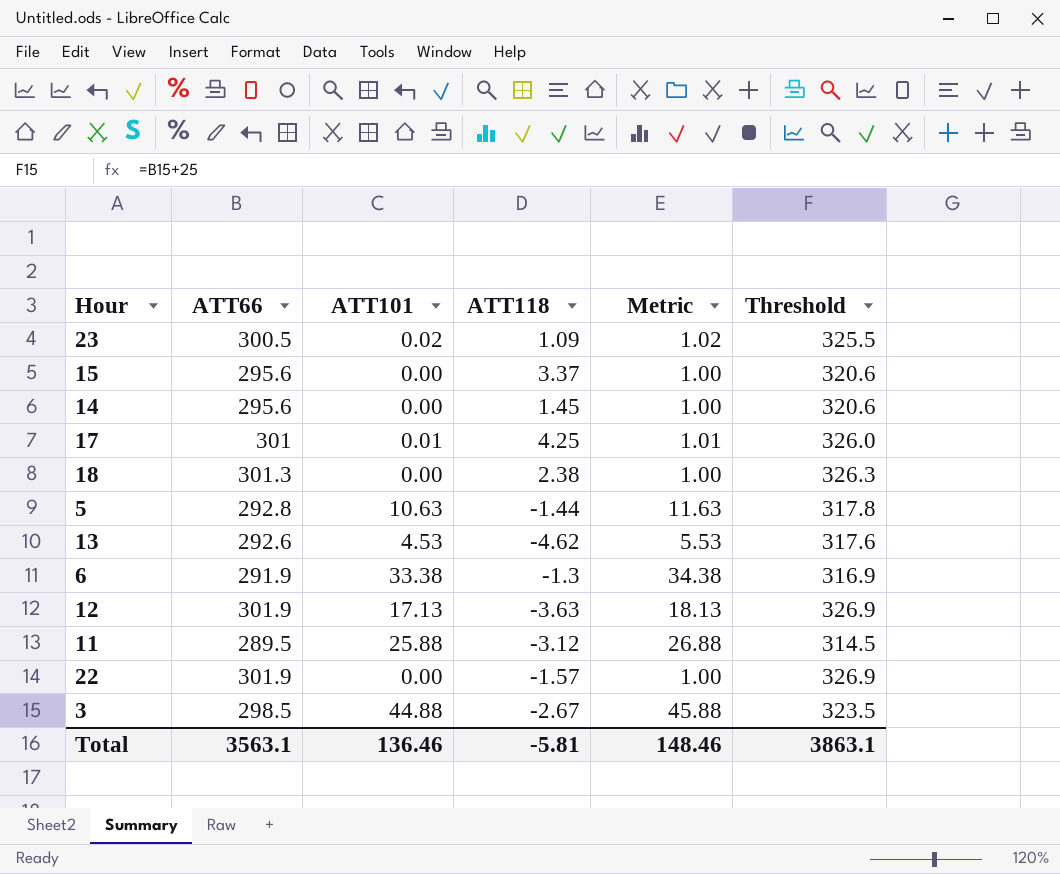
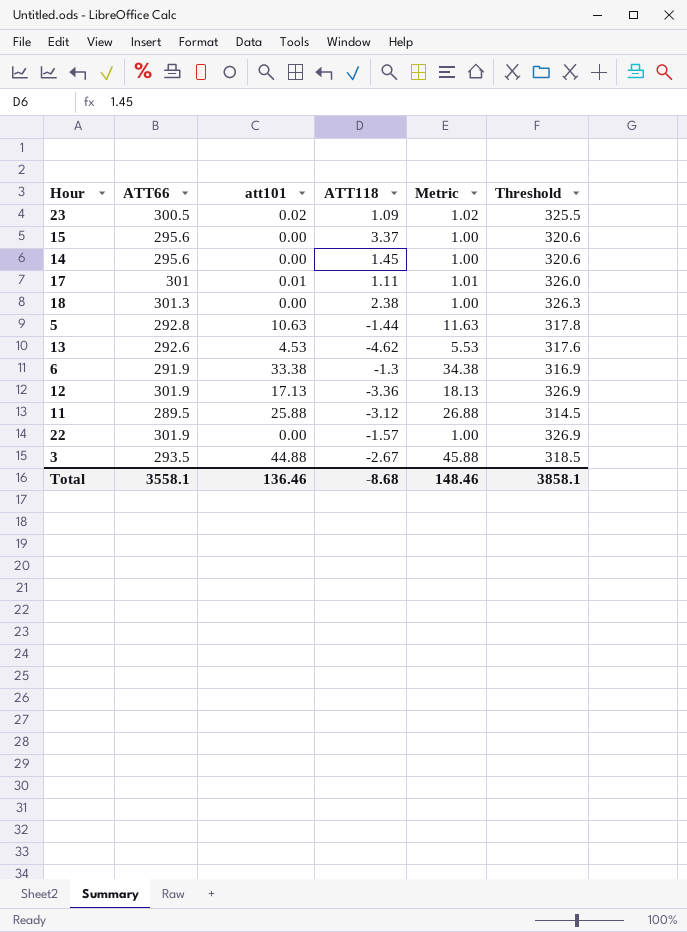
column name: ATT101 -> att101
17 | ATT118: 4.25 -> 1.11
12 | ATT118: -3.63 -> -3.36
3 | ATT66: 298.5 -> 293.5
3 | Threshold: 323.5 -> 318.5
Total | ATT66: 3563.1 -> 3558.1
Total | ATT118: -5.81 -> -8.68
Total | Threshold: 3863.1 -> 3858.1

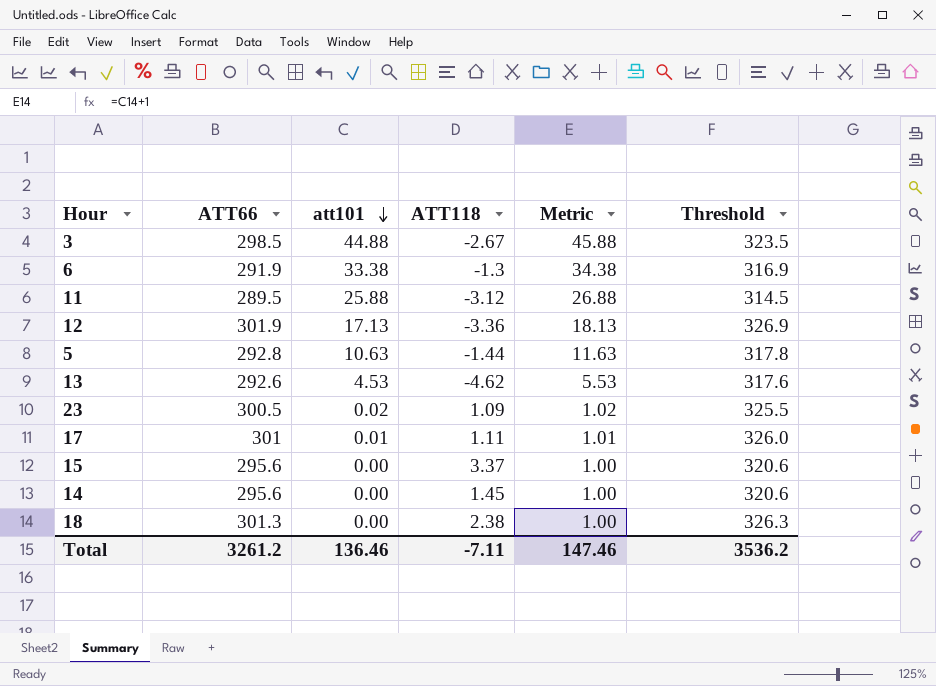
row order: none -> att101 descending
row 22: 301.9 | 0.00 | -1.57 | 1.00 | 326.9 -> none
3 | ATT66: 293.5 -> 298.5
3 | Threshold: 318.5 -> 323.5
Total | ATT66: 3558.1 -> 3261.2
Total | ATT118: -8.68 -> -7.11
Total | Metric: 148.46 -> 147.46
Total | Threshold: 3858.1 -> 3536.2

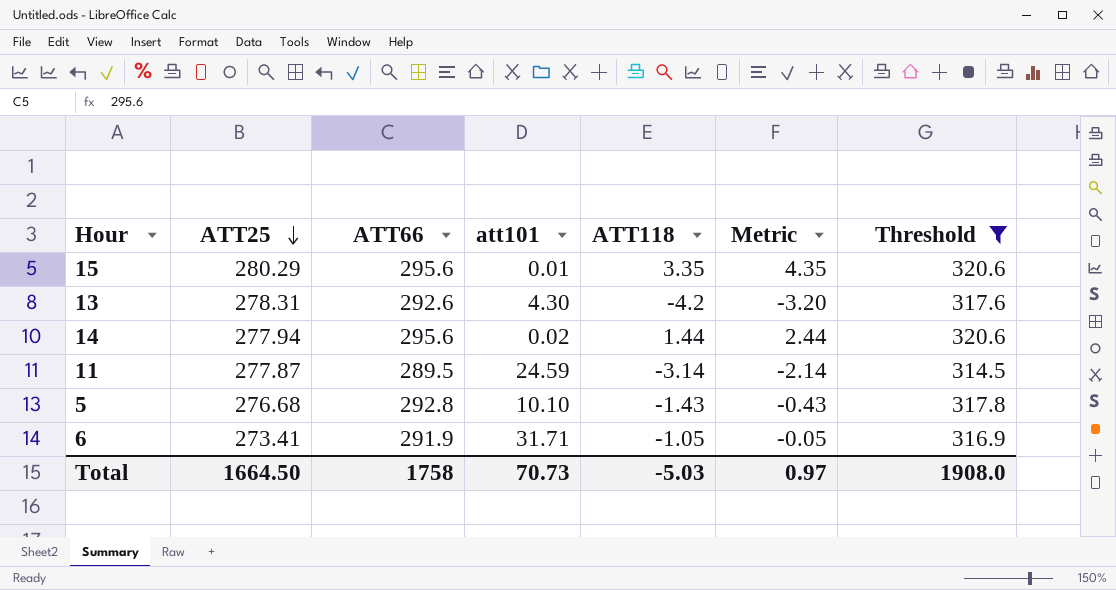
filter: none -> Threshold <= 320.6
row order: att101 descending -> ATT25 descending
column ATT25 | position: none -> 2
column Metric | formula: [att101] + 1 -> [ATT118] + 1
15 | att101: 0.00 -> 0.01
15 | ATT118: 3.37 -> 3.35
13 | att101: 4.53 -> 4.30
13 | ATT118: -4.62 -> -4.2
14 | att101: 0.00 -> 0.02
14 | ATT118: 1.45 -> 1.44
11 | att101: 25.88 -> 24.59
11 | ATT118: -3.12 -> -3.14
5 | att101: 10.63 -> 10.10
5 | ATT118: -1.44 -> -1.43
6 | att101: 33.38 -> 31.71
6 | ATT118: -1.3 -> -1.05
Total | ATT66: 3261.2 -> 1758
Total | att101: 136.46 -> 70.73
Total | ATT118: -7.11 -> -5.03
Total | Metric: 147.46 -> 0.97
Total | Threshold: 3536.2 -> 1908.0

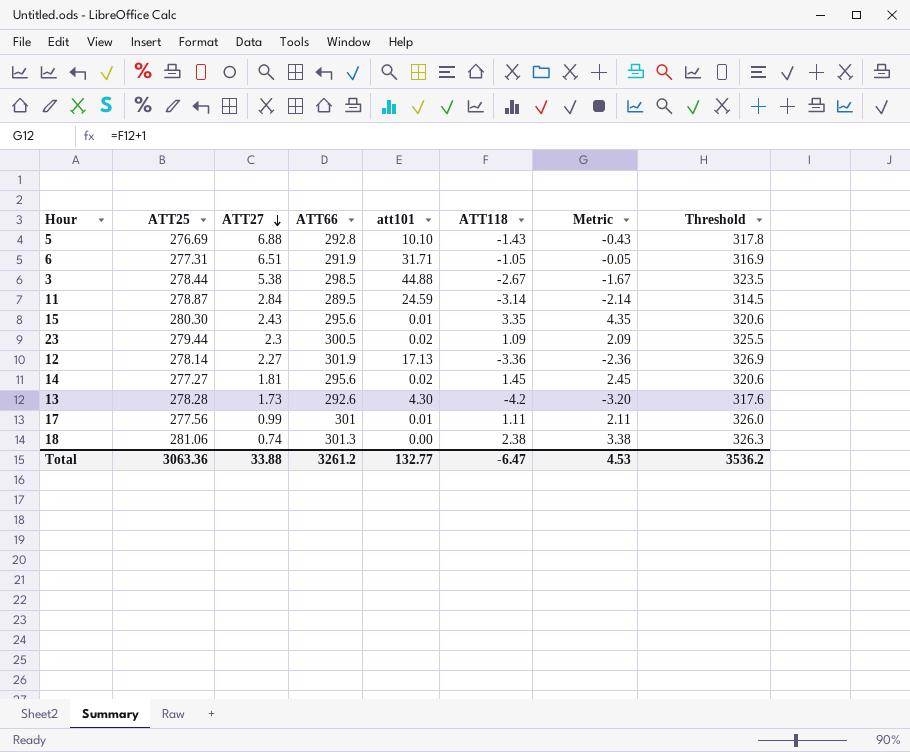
filter: Threshold <= 320.6 -> none
row order: ATT25 descending -> ATT27 descending
column ATT27 | position: none -> 3
5 | ATT25: 276.68 -> 276.69
6 | ATT25: 273.41 -> 277.31
11 | ATT25: 277.87 -> 278.87
15 | ATT25: 280.29 -> 280.30
14 | ATT25: 277.94 -> 277.27
14 | ATT118: 1.44 -> 1.45
14 | Metric: 2.44 -> 2.45
13 | ATT25: 278.31 -> 278.28
Total | ATT25: 1664.50 -> 3063.36
Total | ATT66: 1758 -> 3261.2
Total | att101: 70.73 -> 132.77
Total | ATT118: -5.03 -> -6.47
Total | Metric: 0.97 -> 4.53
Total | Threshold: 1908.0 -> 3536.2

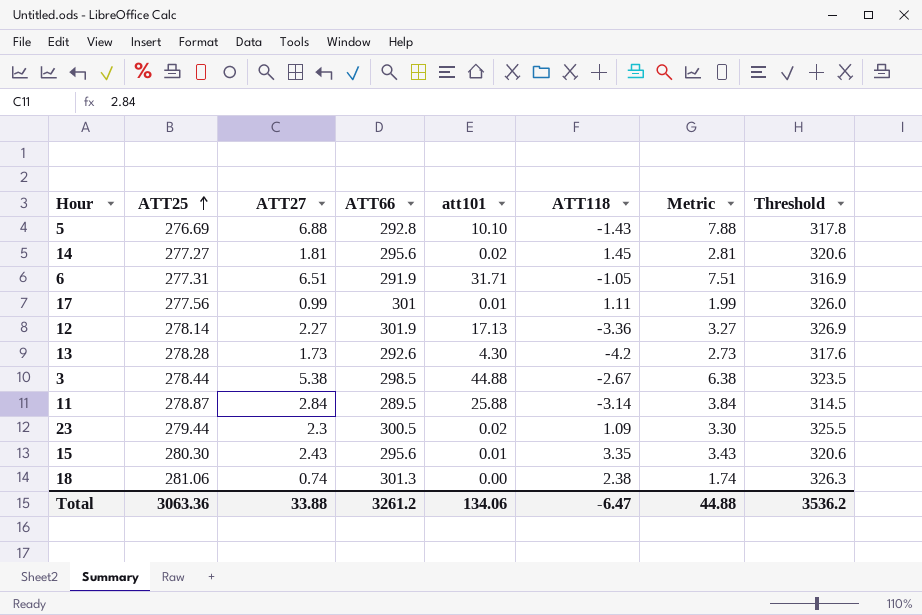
row order: ATT27 descending -> ATT25 ascending
column Metric | formula: [ATT118] + 1 -> [ATT27] + 1
11 | att101: 24.59 -> 25.88
Total | att101: 132.77 -> 134.06
Total | Metric: 4.53 -> 44.88

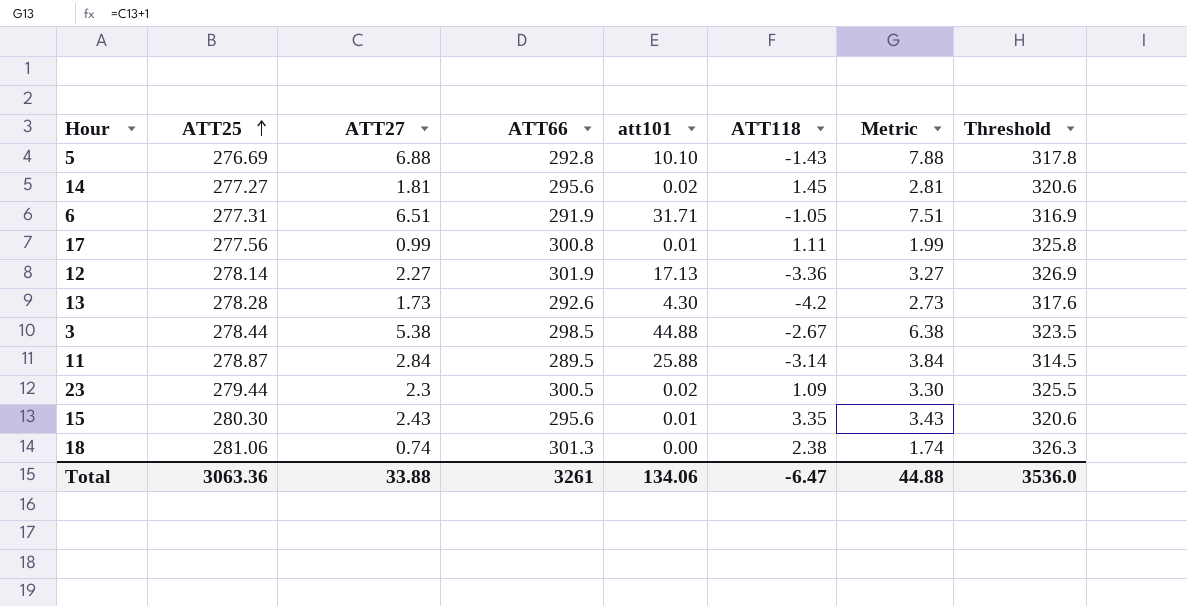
17 | ATT66: 301 -> 300.8
17 | Threshold: 326.0 -> 325.8
Total | ATT66: 3261.2 -> 3261
Total | Threshold: 3536.2 -> 3536.0

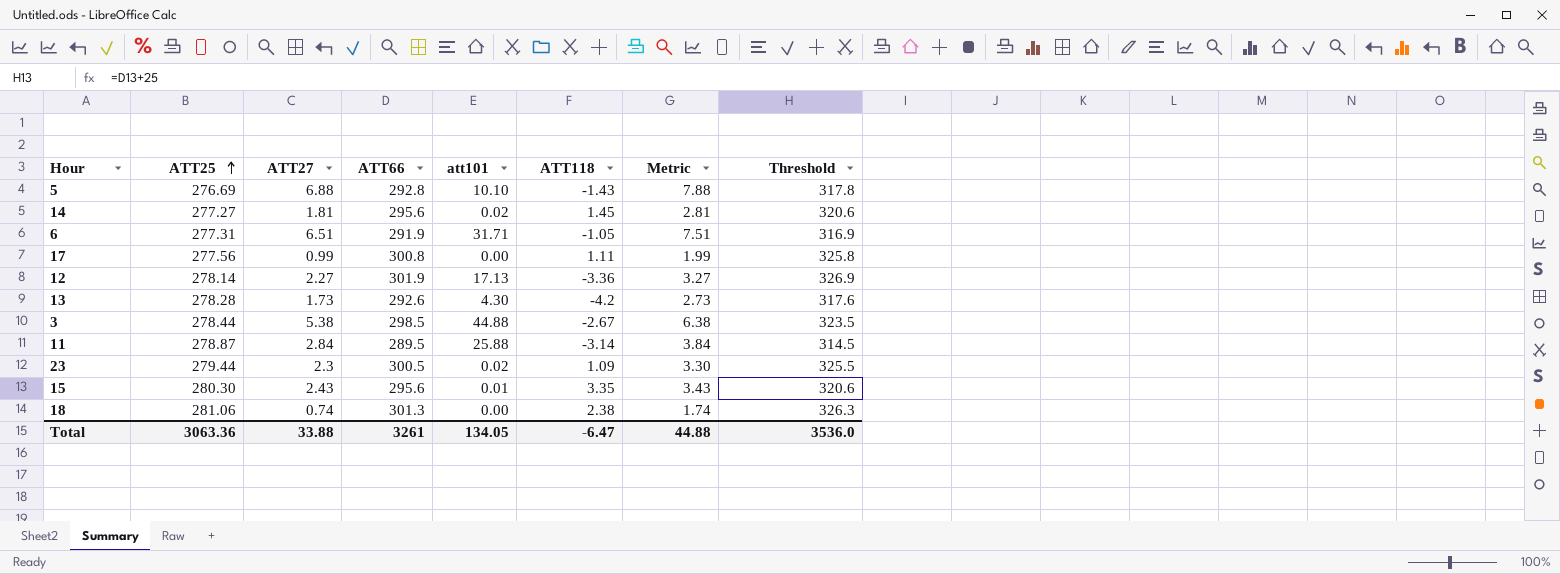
17 | att101: 0.01 -> 0.00
Total | att101: 134.06 -> 134.05

